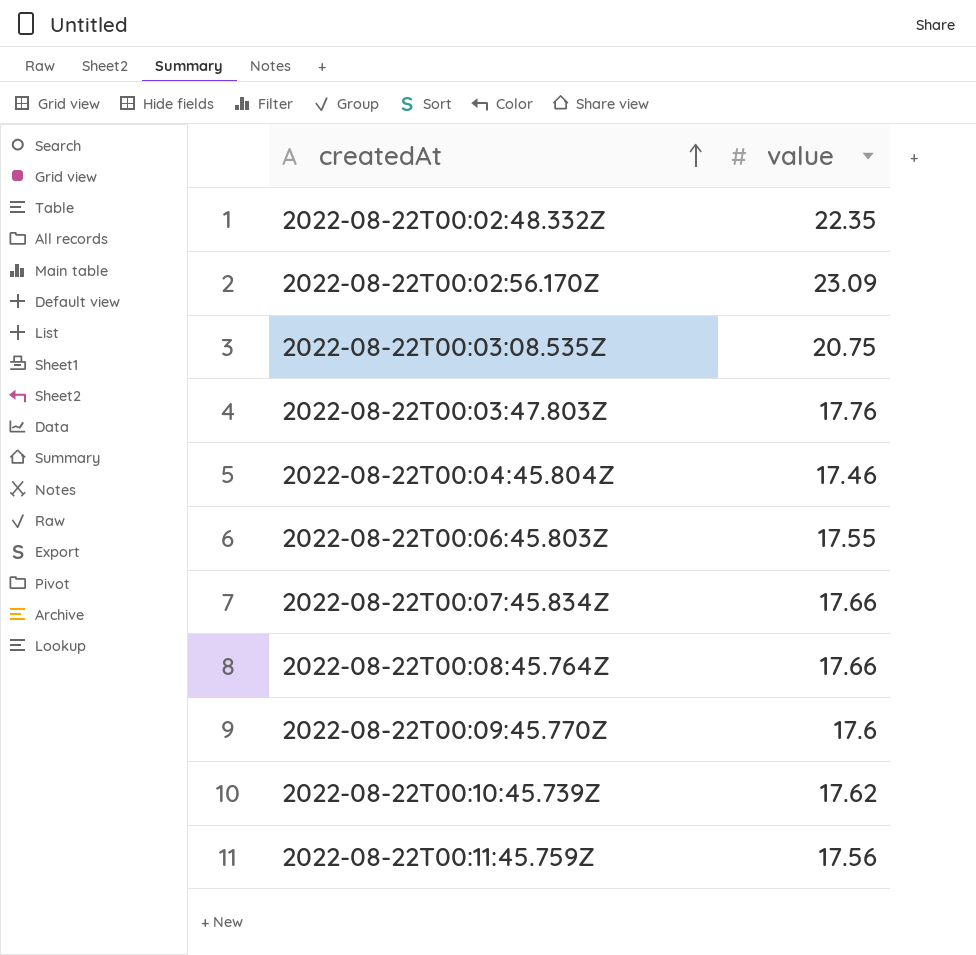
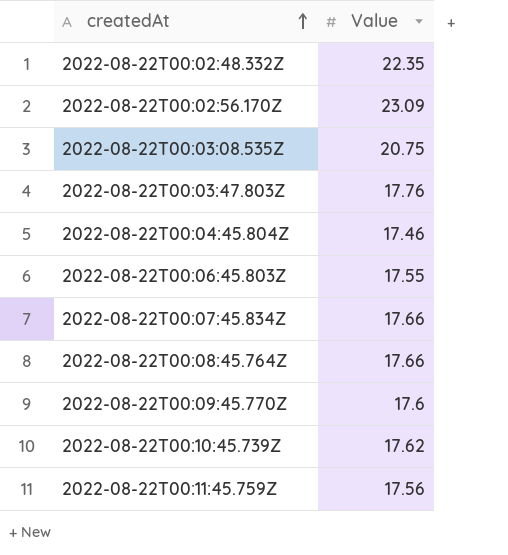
column name: value -> Value

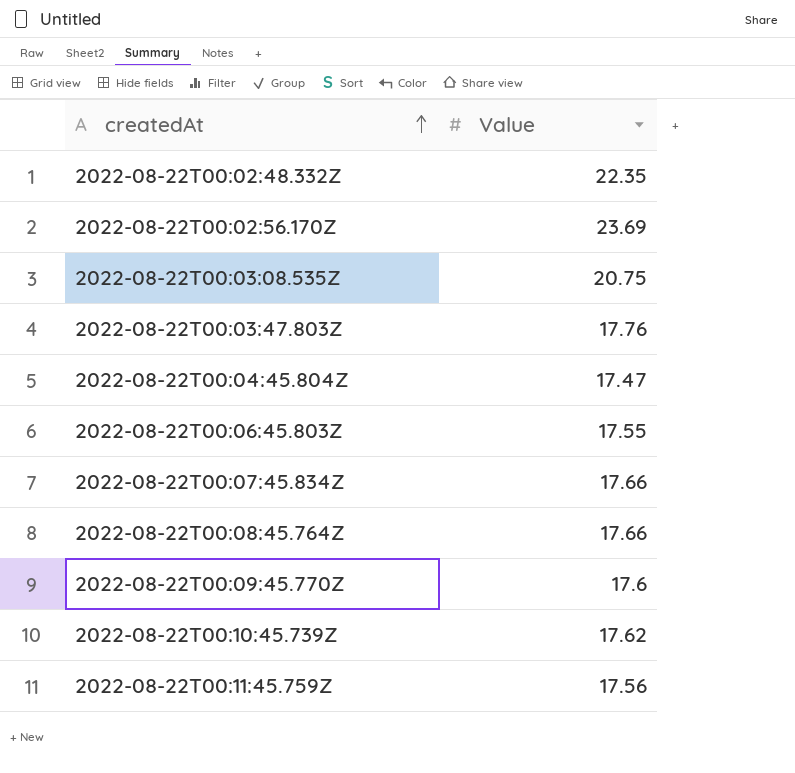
2022-08-22T00:02:56.170Z | Value: 23.09 -> 23.69
2022-08-22T00:04:45.804Z | Value: 17.46 -> 17.47

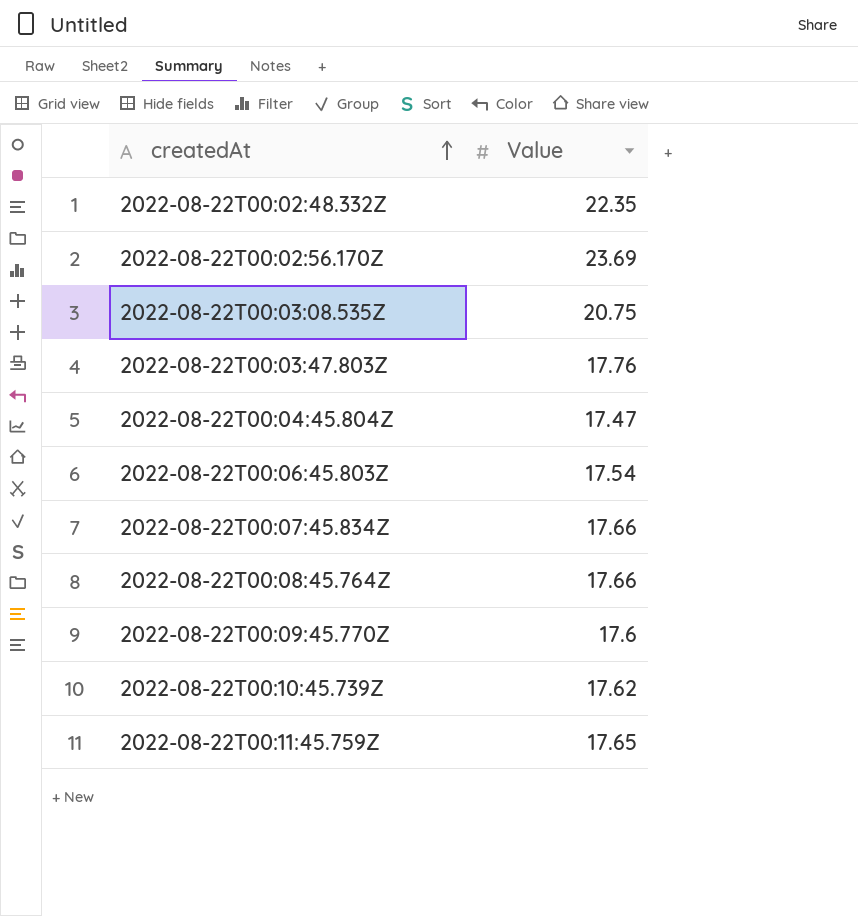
2022-08-22T00:06:45.803Z | Value: 17.55 -> 17.54
2022-08-22T00:11:45.759Z | Value: 17.56 -> 17.65

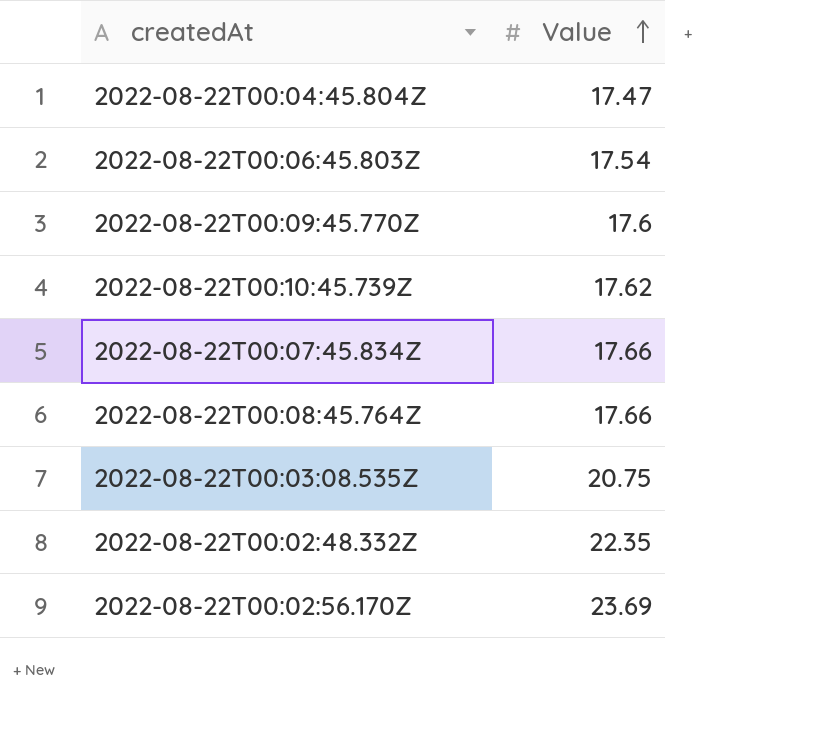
row order: createdAt ascending -> Value ascending
row 2022-08-22T00:03:47.803Z: 17.76 -> none
row 2022-08-22T00:11:45.759Z: 17.65 -> none

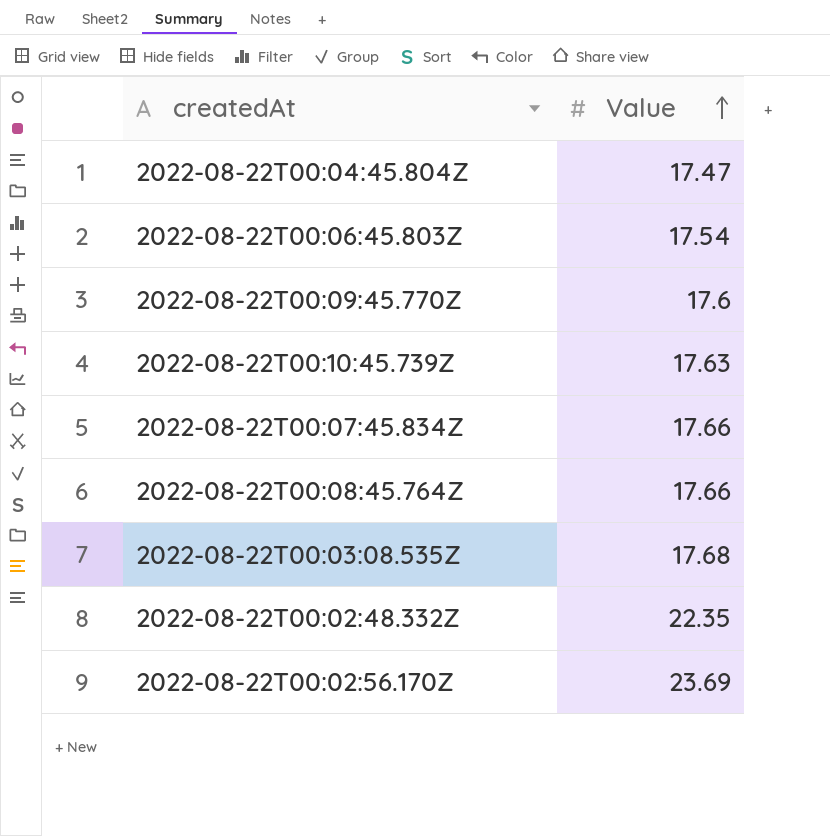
2022-08-22T00:10:45.739Z | Value: 17.62 -> 17.63
2022-08-22T00:03:08.535Z | Value: 20.75 -> 17.68

